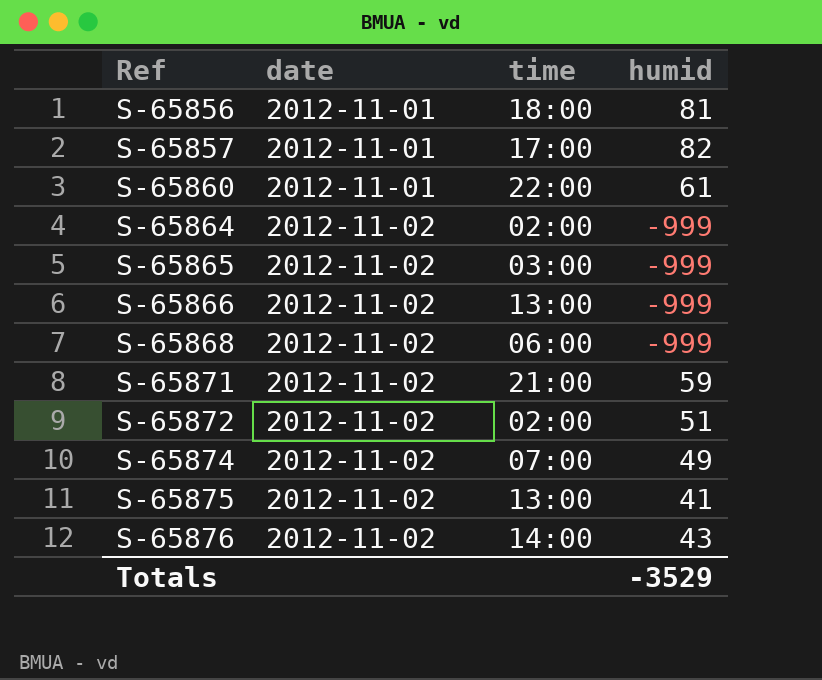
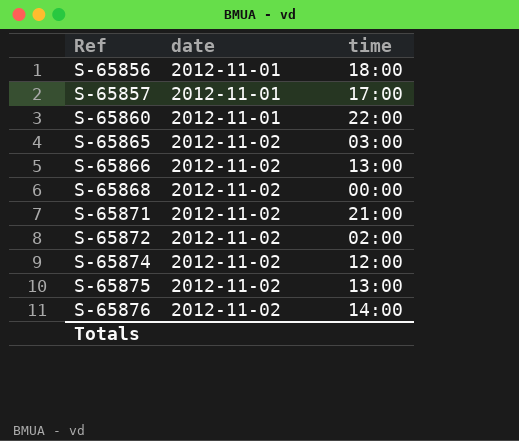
column humid | position: 4 -> none
row S-65864: 2012-11-02 | 02:00 | -999 -> none
S-65868 | time: 06:00 -> 00:00
S-65874 | time: 07:00 -> 12:00

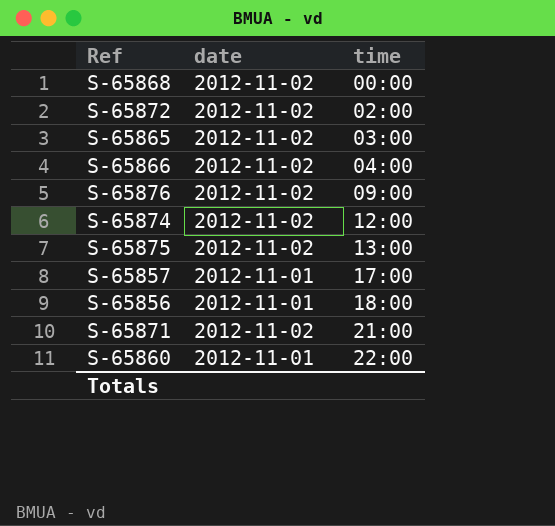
row order: Ref ascending -> time ascending
S-65866 | time: 13:00 -> 04:00
S-65876 | time: 14:00 -> 09:00

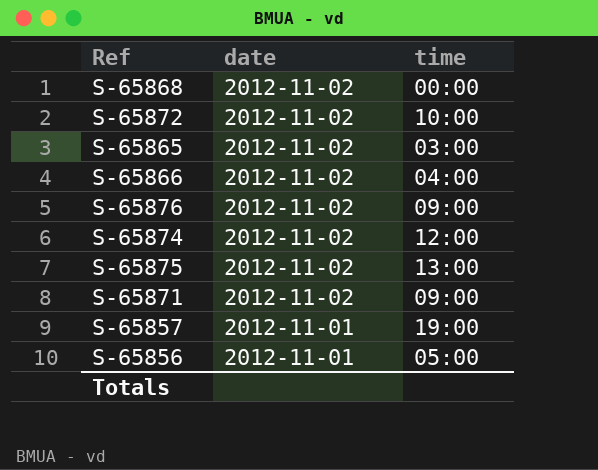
row order: time ascending -> date descending
row S-65860: 2012-11-01 | 22:00 -> none
S-65872 | time: 02:00 -> 10:00
S-65871 | time: 21:00 -> 09:00
S-65857 | time: 17:00 -> 19:00
S-65856 | time: 18:00 -> 05:00

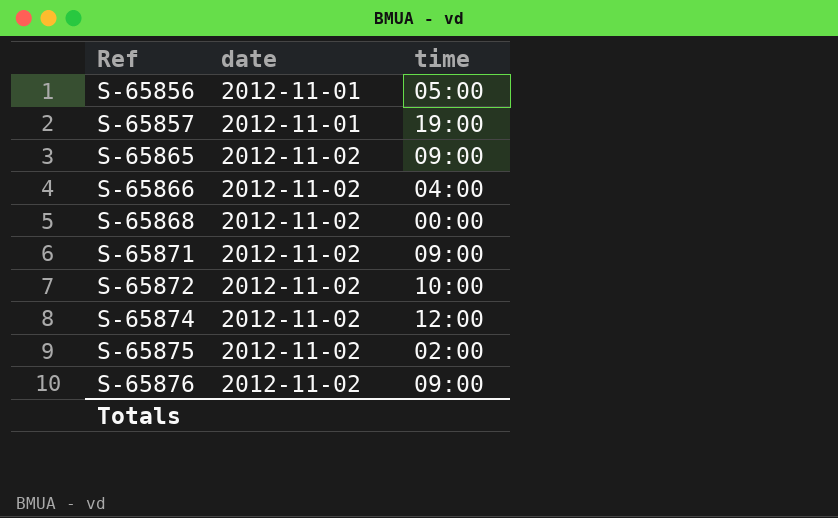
row order: date descending -> Ref ascending
S-65865 | time: 03:00 -> 09:00
S-65875 | time: 13:00 -> 02:00

